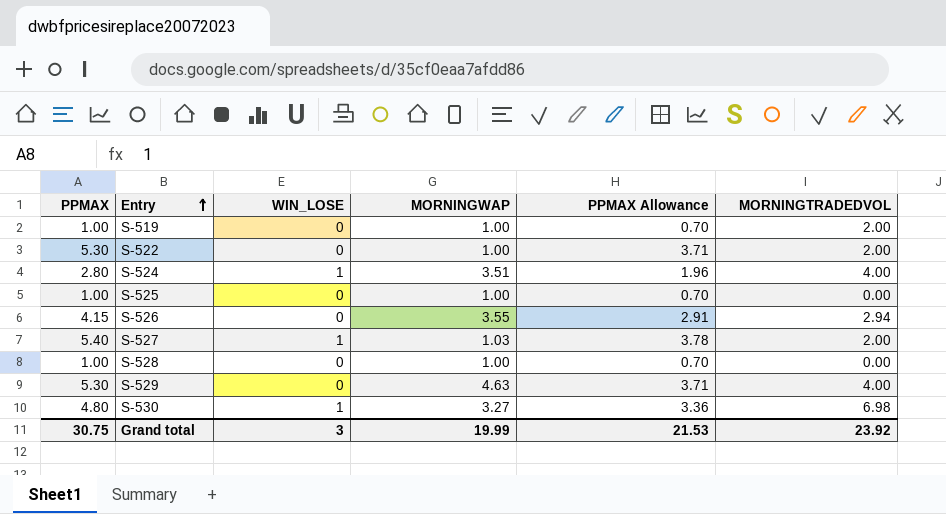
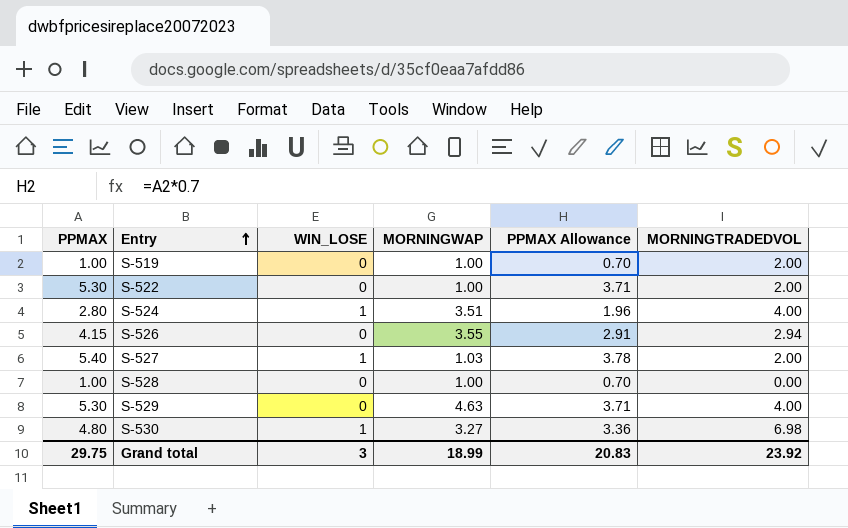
row S-525: 1.00 | 0 | 1.00 | 0.70 | 0.00 -> none
Grand total | PPMAX: 30.75 -> 29.75
Grand total | MORNINGWAP: 19.99 -> 18.99
Grand total | PPMAX Allowance: 21.53 -> 20.83

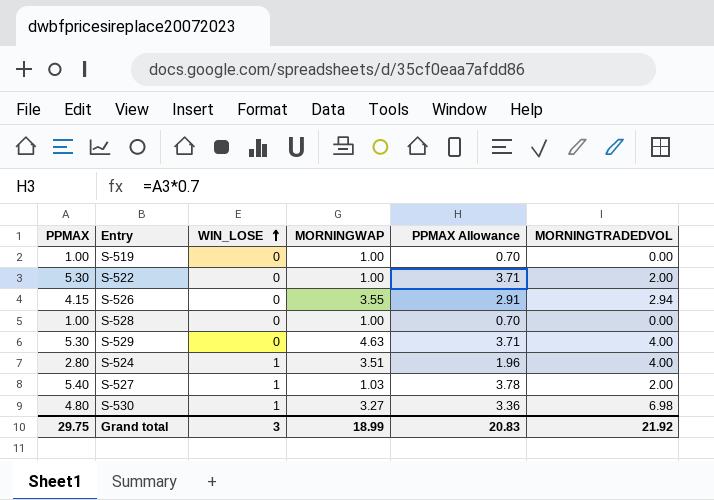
row order: Entry ascending -> WIN_LOSE ascending
S-519 | MORNINGTRADEDVOL: 2.00 -> 0.00
Grand total | MORNINGTRADEDVOL: 23.92 -> 21.92

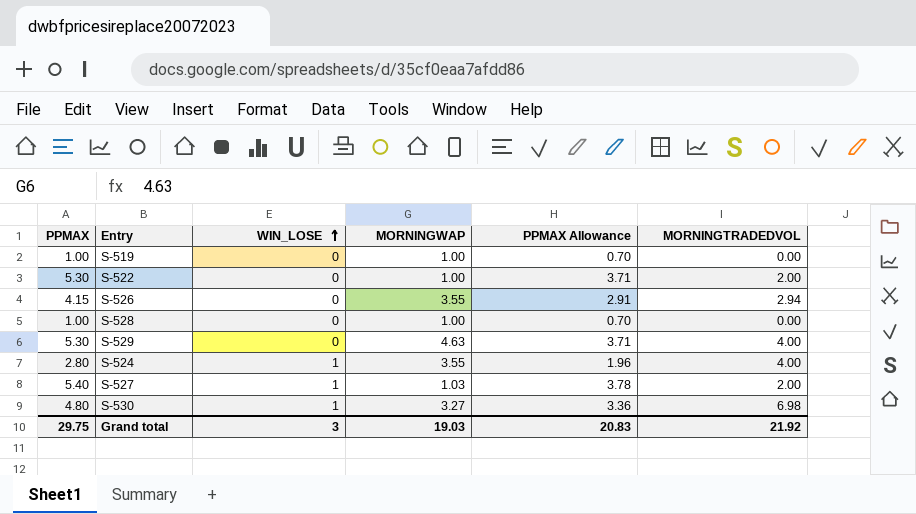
S-524 | MORNINGWAP: 3.51 -> 3.55
Grand total | MORNINGWAP: 18.99 -> 19.03

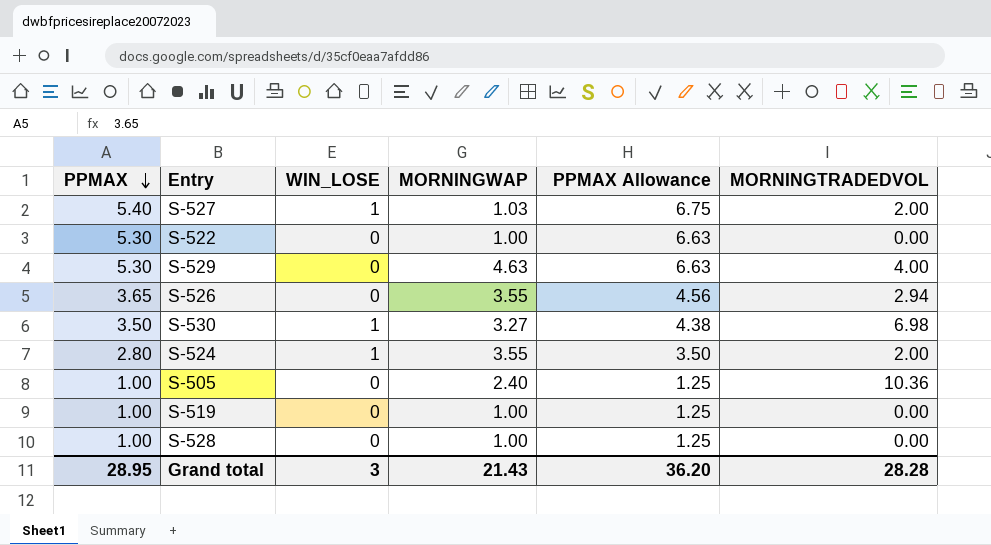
row order: WIN_LOSE ascending -> PPMAX descending
column PPMAX Allowance | formula: [PPMAX] * 0.7 -> [PPMAX] * 1.25
S-522 | MORNINGTRADEDVOL: 2.00 -> 0.00
S-526 | PPMAX: 4.15 -> 3.65
S-530 | PPMAX: 4.80 -> 3.50
S-524 | MORNINGTRADEDVOL: 4.00 -> 2.00
row S-505: none -> 1.00 | 0 | 2.40 | 1.25 | 10.36
Grand total | PPMAX: 29.75 -> 28.95
Grand total | MORNINGWAP: 19.03 -> 21.43
Grand total | PPMAX Allowance: 20.83 -> 36.20
Grand total | MORNINGTRADEDVOL: 21.92 -> 28.28

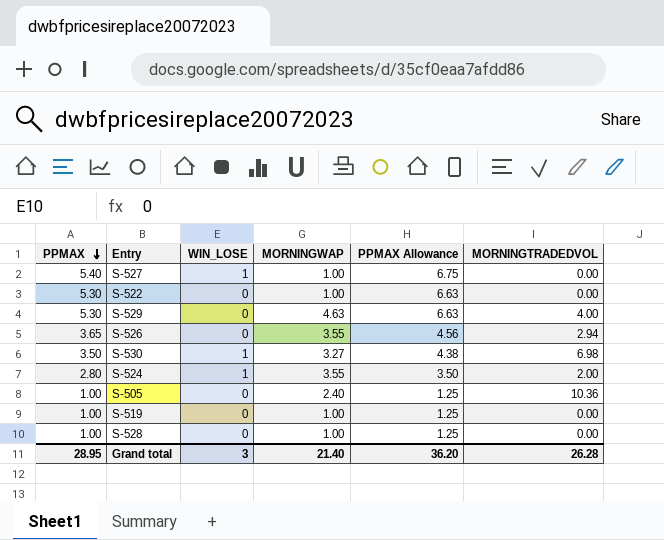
S-527 | MORNINGWAP: 1.03 -> 1.00
S-527 | MORNINGTRADEDVOL: 2.00 -> 0.00
Grand total | MORNINGWAP: 21.43 -> 21.40
Grand total | MORNINGTRADEDVOL: 28.28 -> 26.28

